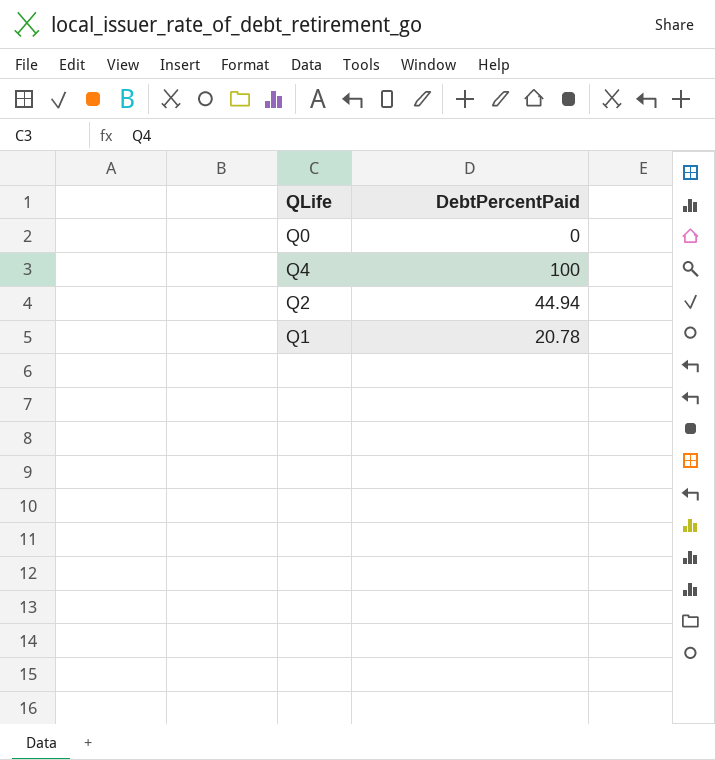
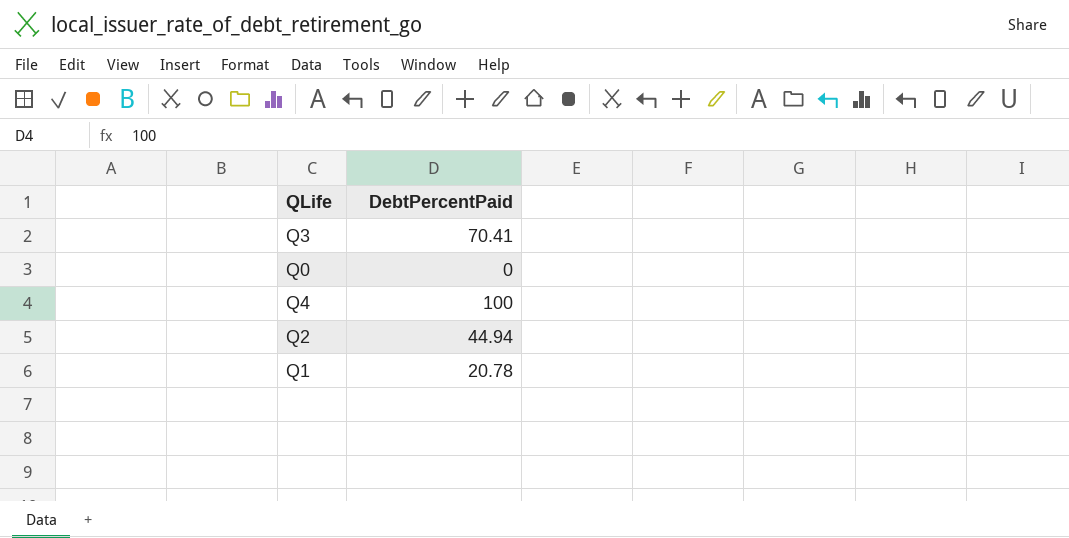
row Q3: none -> 70.41

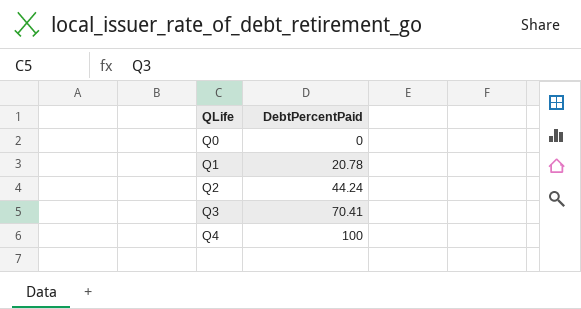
row order: none -> QLife ascending
Q2 | DebtPercentPaid: 44.94 -> 44.24

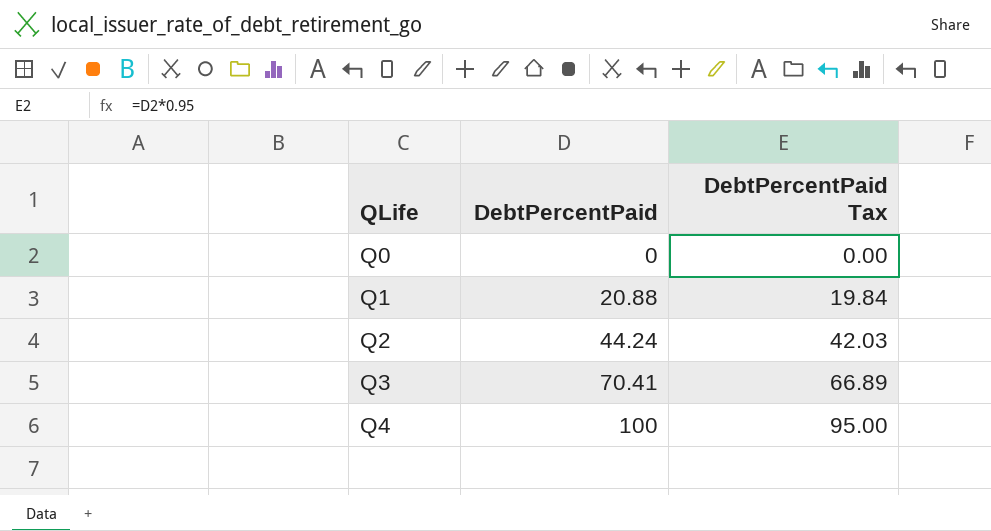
column DebtPercentPaid Tax | formula: none -> [DebtPercentPaid] * 0.95
Q1 | DebtPercentPaid: 20.78 -> 20.88

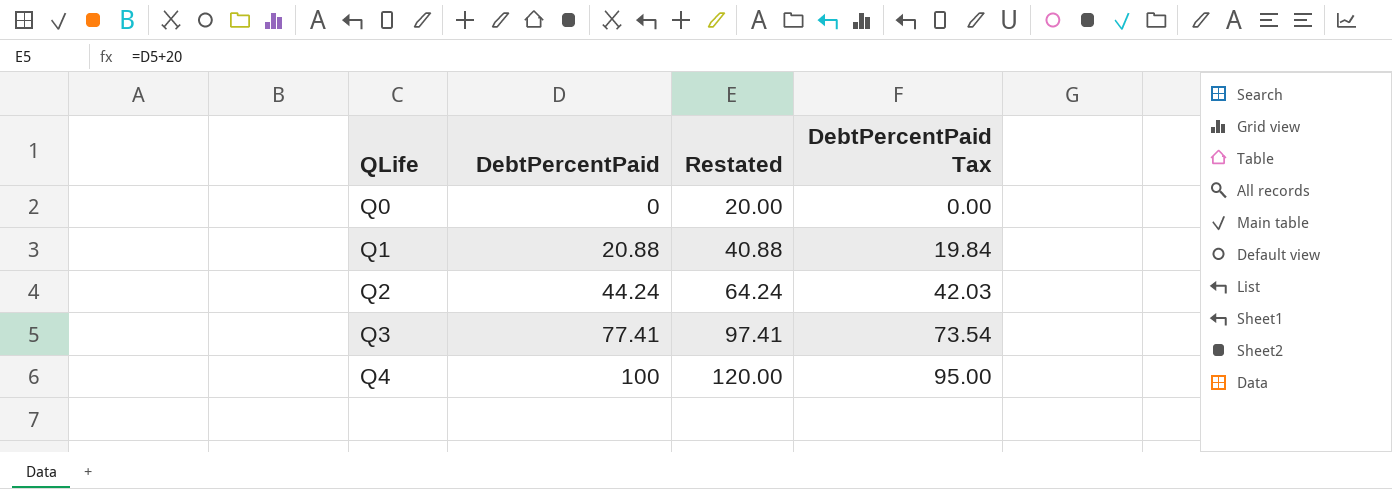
column Restated | formula: none -> [DebtPercentPaid] + 20
Q3 | DebtPercentPaid: 70.41 -> 77.41
Q3 | DebtPercentPaid Tax: 66.89 -> 73.54

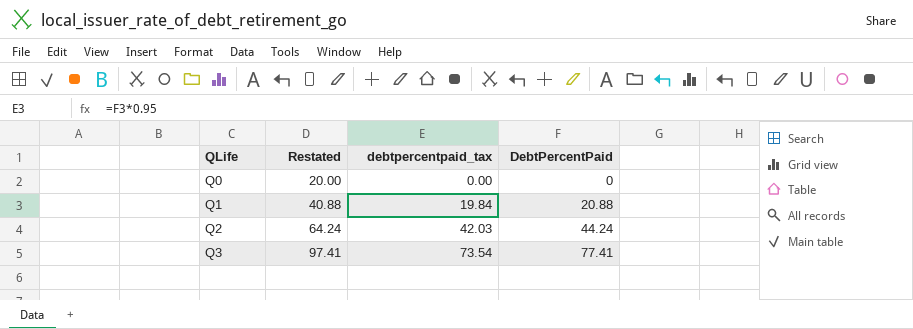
column name: DebtPercentPaid Tax -> debtpercentpaid_tax
column DebtPercentPaid | position: 2 -> 4
row Q4: 100 | 120.00 | 95.00 -> none

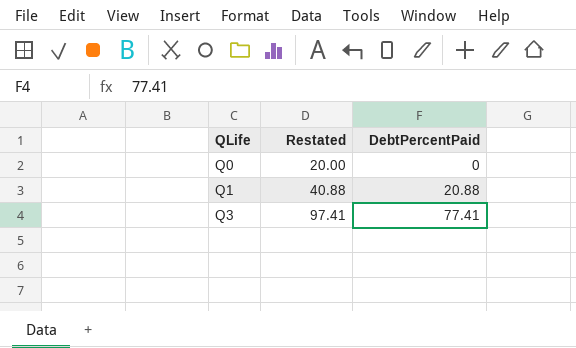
column debtpercentpaid_tax | formula: [DebtPercentPaid] * 0.95 -> none
row Q2: 64.24 | 42.03 | 44.24 -> none

